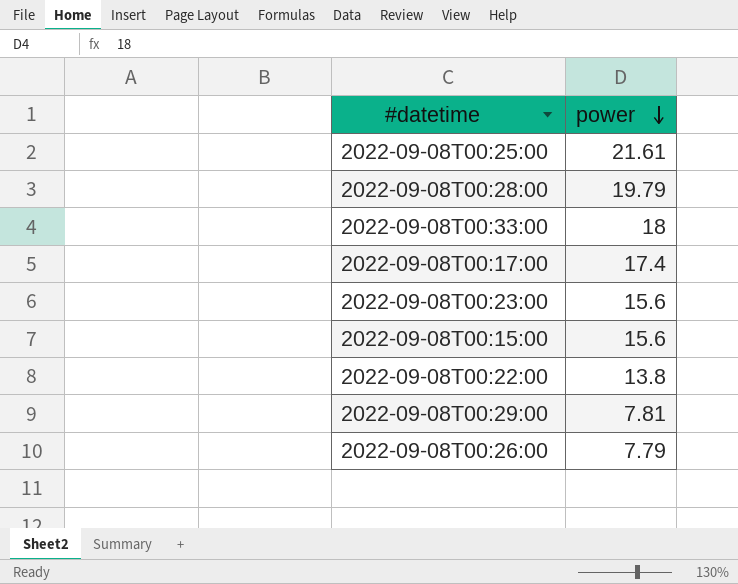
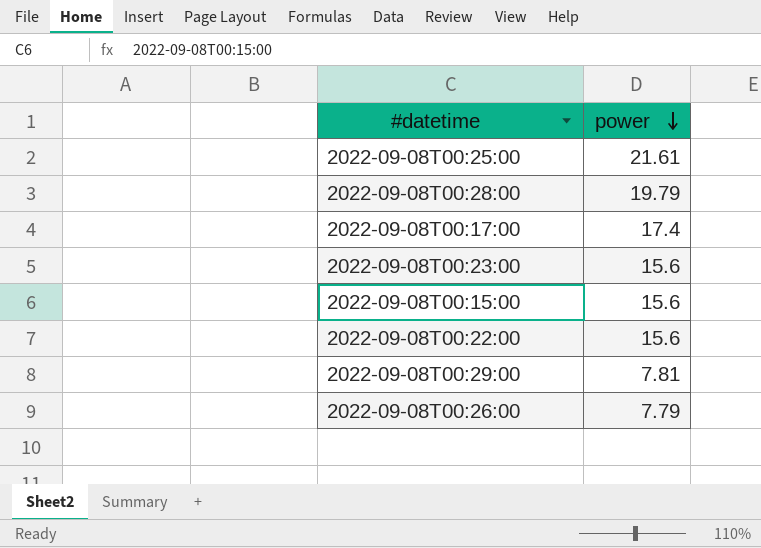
row 2022-09-08T00:33:00: 18 -> none
2022-09-08T00:22:00 | power: 13.8 -> 15.6

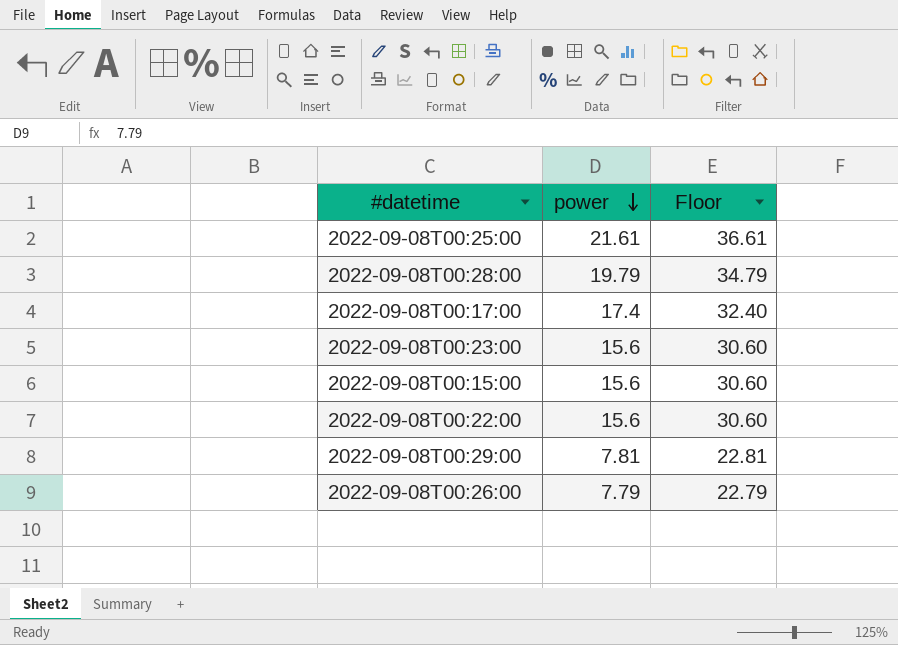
column Floor | formula: none -> [power] + 15

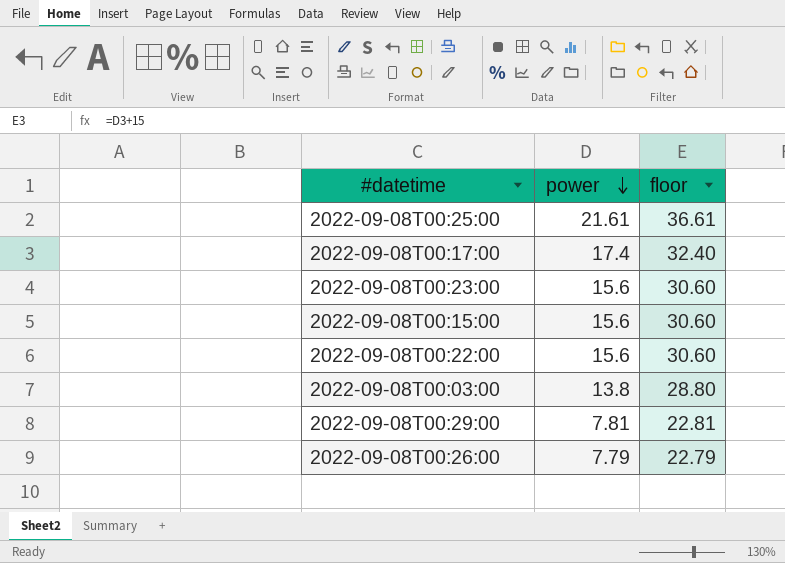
column name: Floor -> floor
row 2022-09-08T00:28:00: 19.79 | 34.79 -> none
row 2022-09-08T00:03:00: none -> 13.8 | 28.80

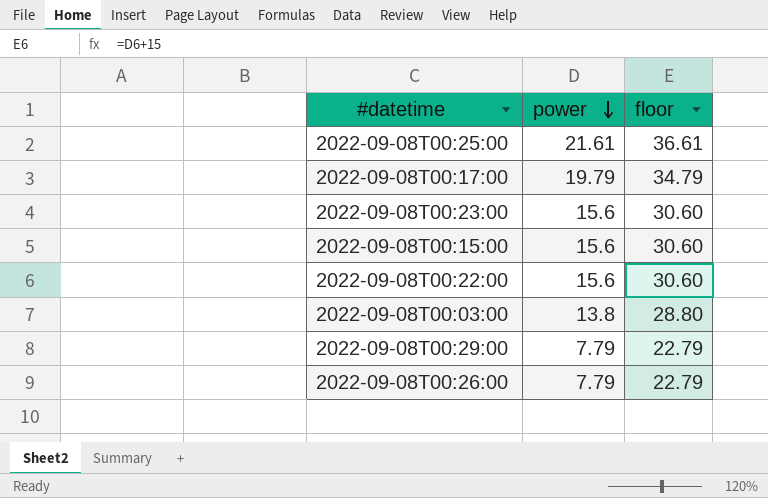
2022-09-08T00:17:00 | power: 17.4 -> 19.79
2022-09-08T00:17:00 | floor: 32.40 -> 34.79
2022-09-08T00:29:00 | power: 7.81 -> 7.79
2022-09-08T00:29:00 | floor: 22.81 -> 22.79

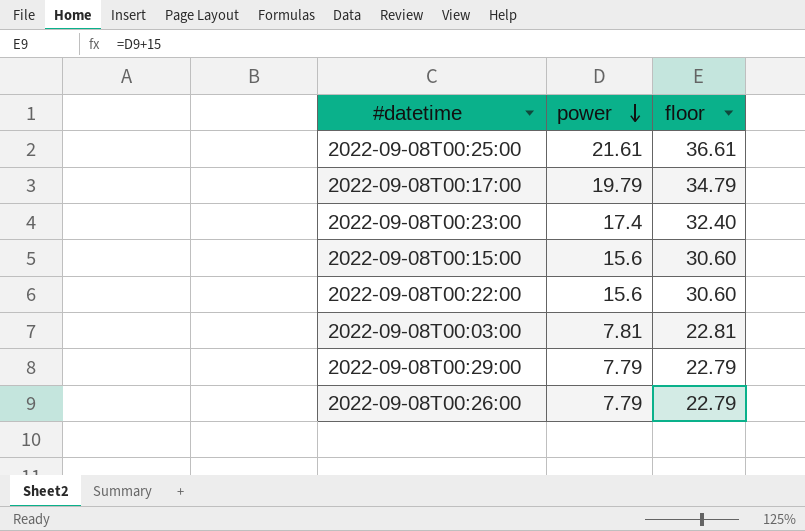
2022-09-08T00:23:00 | power: 15.6 -> 17.4
2022-09-08T00:23:00 | floor: 30.60 -> 32.40
2022-09-08T00:03:00 | power: 13.8 -> 7.81
2022-09-08T00:03:00 | floor: 28.80 -> 22.81

